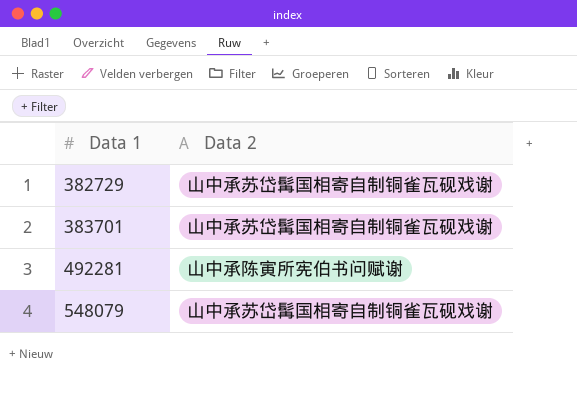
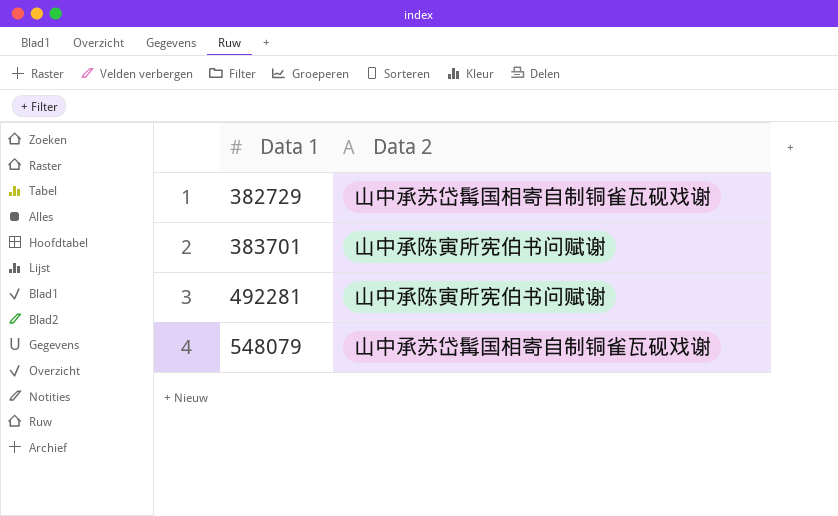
383701 | Data 2: 山中承苏岱髯国相寄自制铜雀瓦砚戏谢 -> 山中承陈寅所宪伯书问赋谢

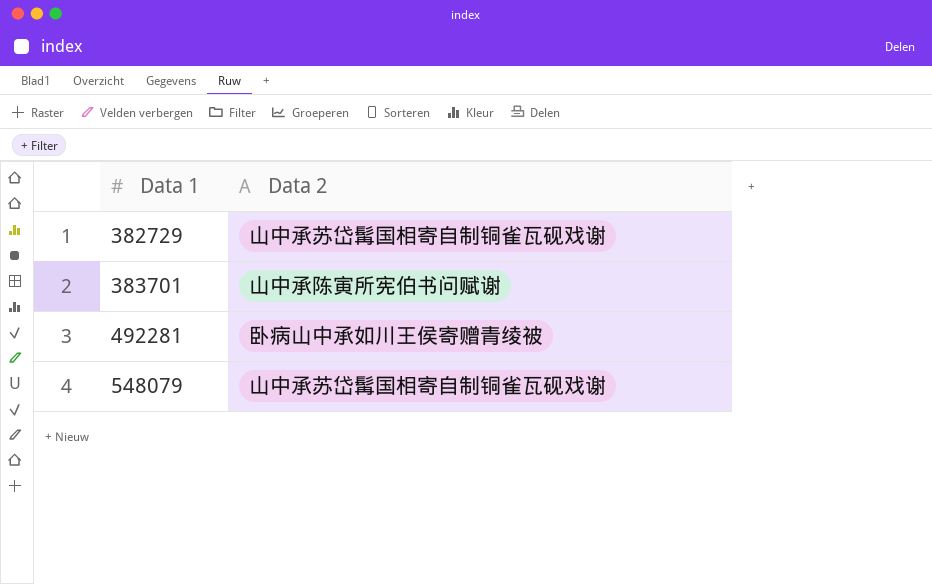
492281 | Data 2: 山中承陈寅所宪伯书问赋谢 -> 卧病山中承如川王侯寄赠青绫被

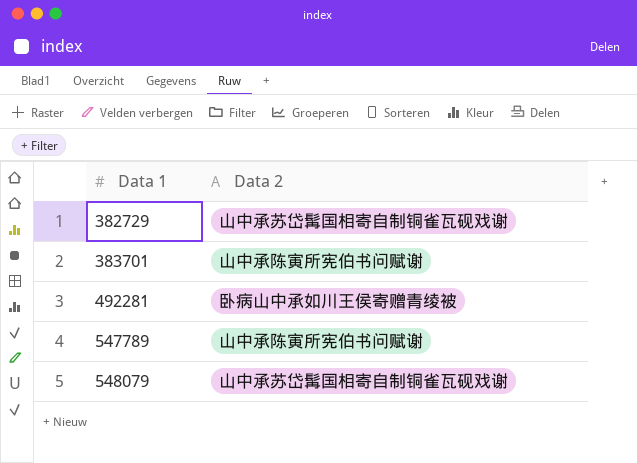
row 547789: none -> 山中承陈寅所宪伯书问赋谢

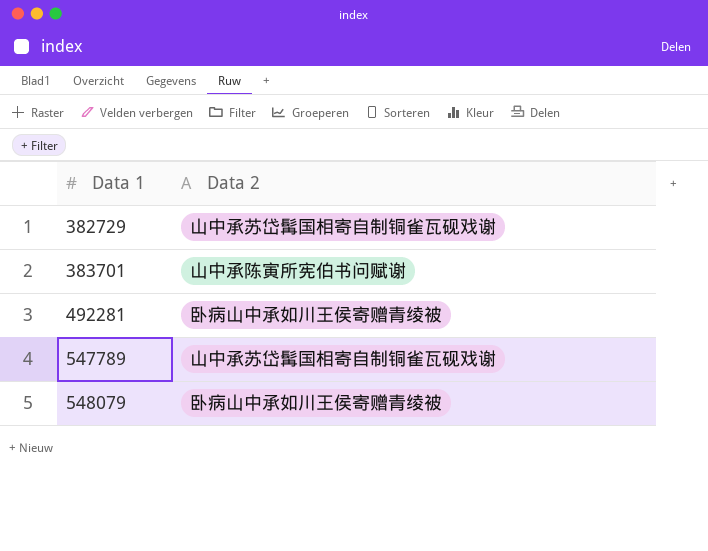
547789 | Data 2: 山中承陈寅所宪伯书问赋谢 -> 山中承苏岱髯国相寄自制铜雀瓦砚戏谢
548079 | Data 2: 山中承苏岱髯国相寄自制铜雀瓦砚戏谢 -> 卧病山中承如川王侯寄赠青绫被

